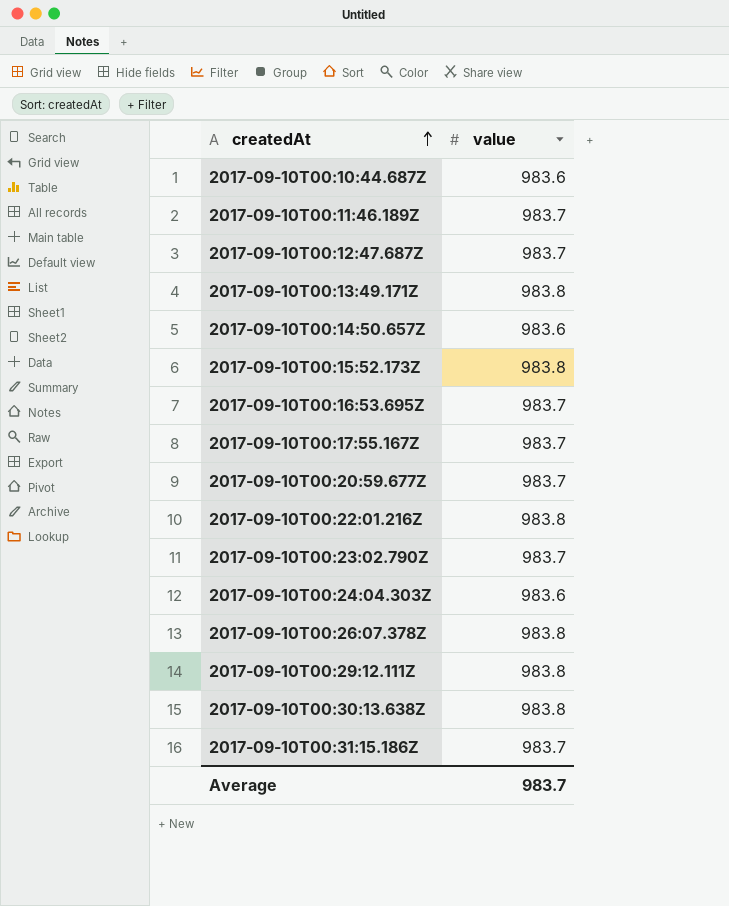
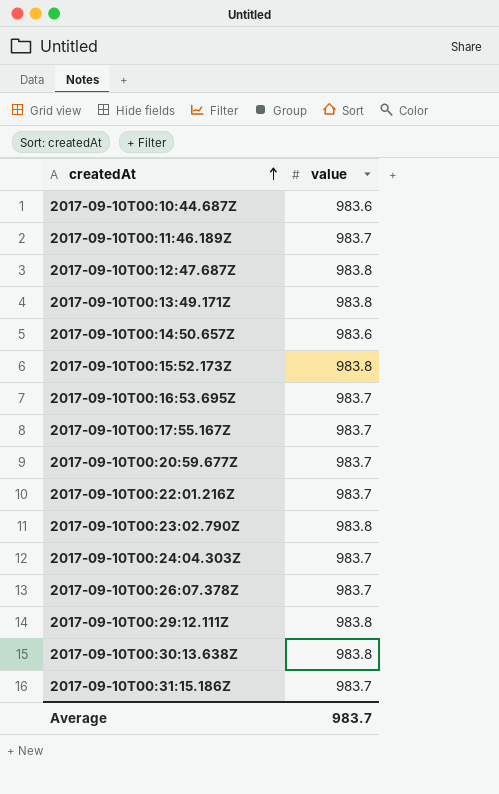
2017-09-10T00:12:47.687Z | value: 983.7 -> 983.8
2017-09-10T00:22:01.216Z | value: 983.8 -> 983.7
2017-09-10T00:23:02.790Z | value: 983.7 -> 983.8
2017-09-10T00:24:04.303Z | value: 983.6 -> 983.7
2017-09-10T00:26:07.378Z | value: 983.8 -> 983.7

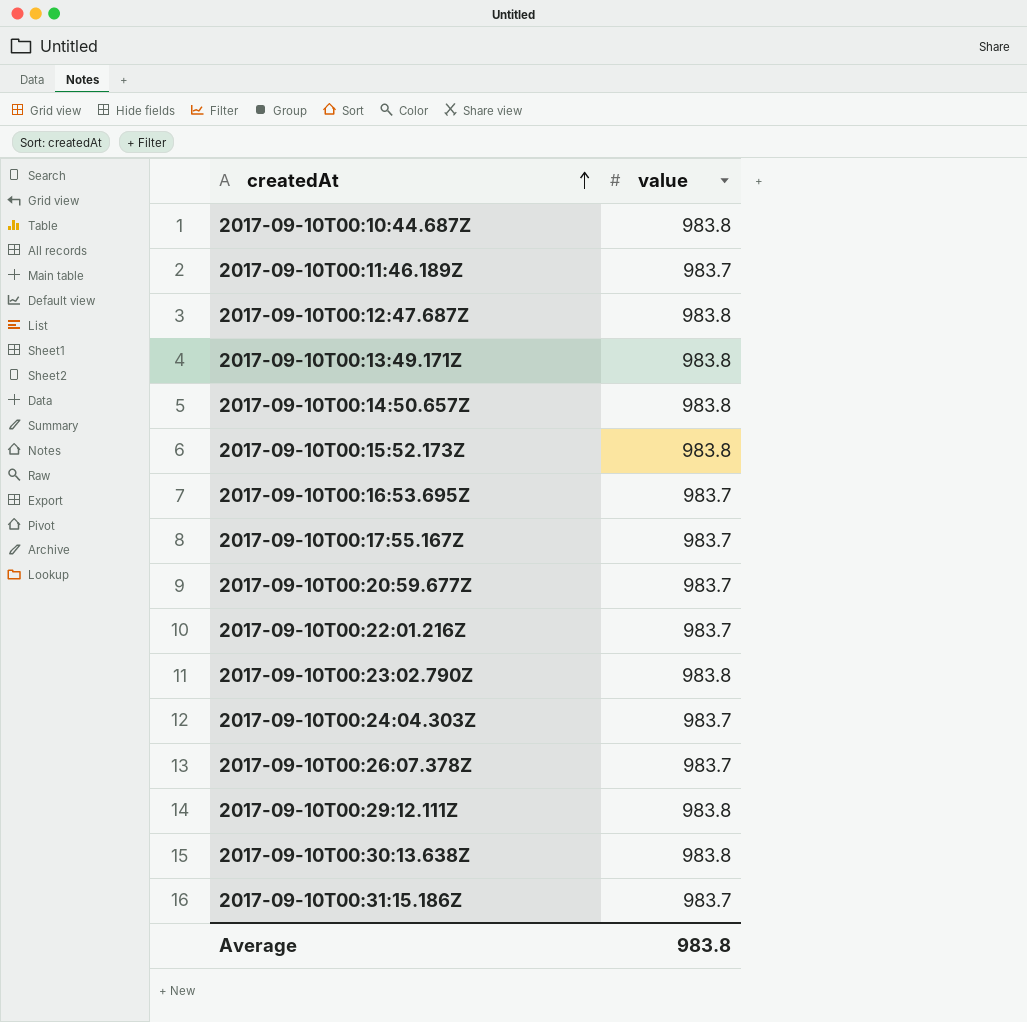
2017-09-10T00:10:44.687Z | value: 983.6 -> 983.8
2017-09-10T00:14:50.657Z | value: 983.6 -> 983.8
Average | value: 983.7 -> 983.8

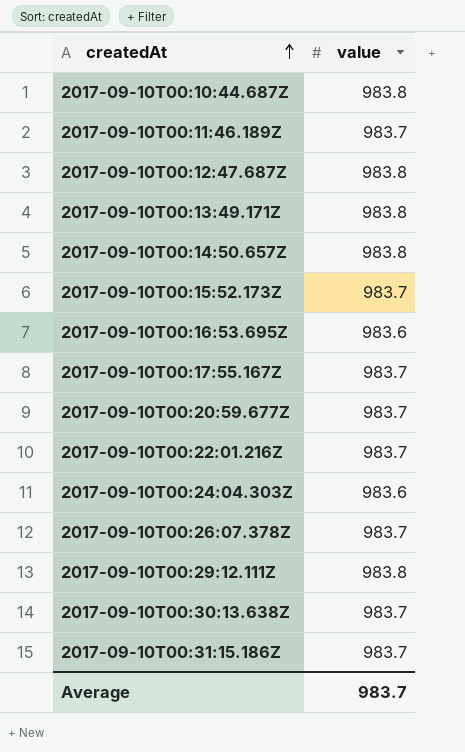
row 2017-09-10T00:23:02.790Z: 983.8 -> none
2017-09-10T00:15:52.173Z | value: 983.8 -> 983.7
2017-09-10T00:16:53.695Z | value: 983.7 -> 983.6
2017-09-10T00:24:04.303Z | value: 983.7 -> 983.6
2017-09-10T00:30:13.638Z | value: 983.8 -> 983.7
Average | value: 983.8 -> 983.7

